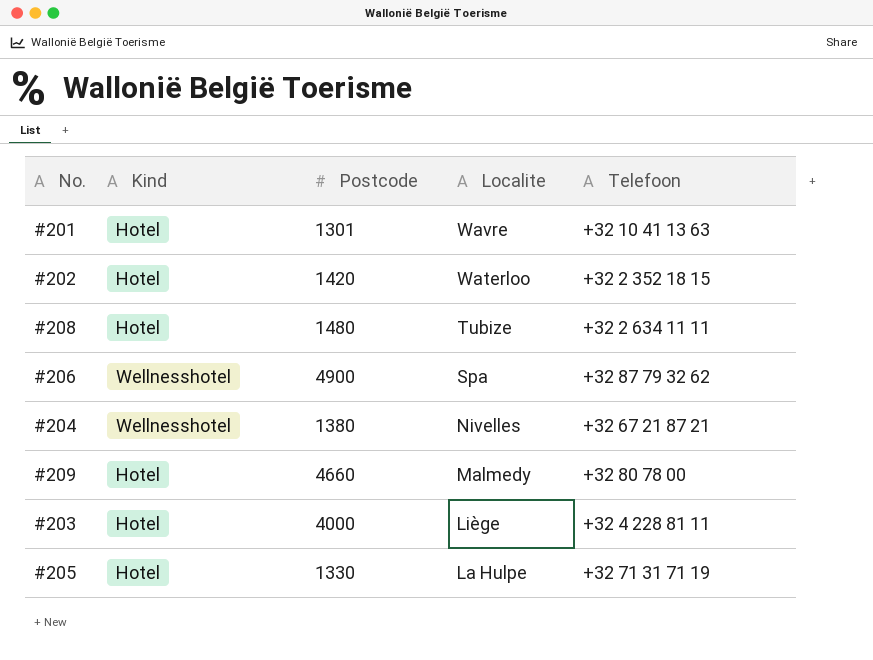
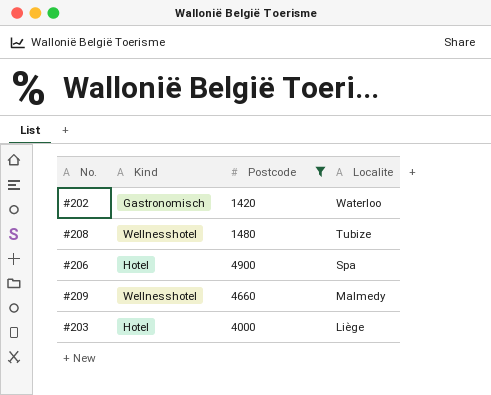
filter: none -> Postcode >= 1420
column Telefoon | position: 5 -> none
#202 | Kind: Hotel -> Gastronomisch
#208 | Kind: Hotel -> Wellnesshotel
#206 | Kind: Wellnesshotel -> Hotel
#209 | Kind: Hotel -> Wellnesshotel

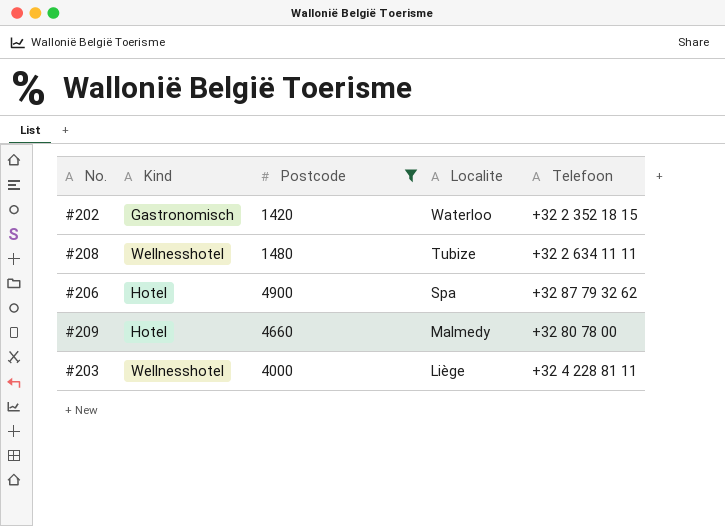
column Telefoon | position: none -> 5
#209 | Kind: Wellnesshotel -> Hotel
#203 | Kind: Hotel -> Wellnesshotel

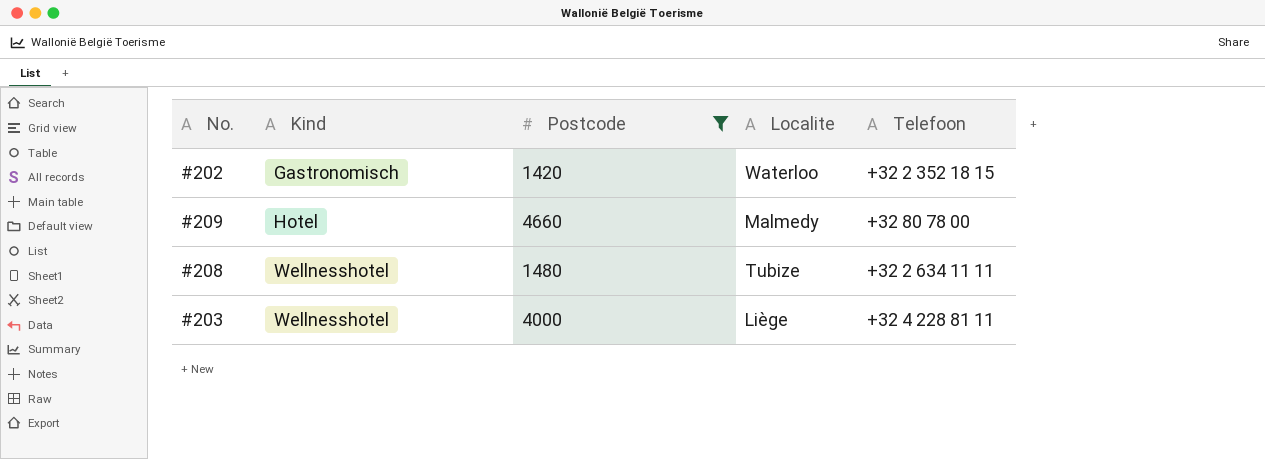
row order: Localite descending -> Kind ascending
row #206: Hotel | 4900 | Spa | +32 87 79 32 62 -> none

